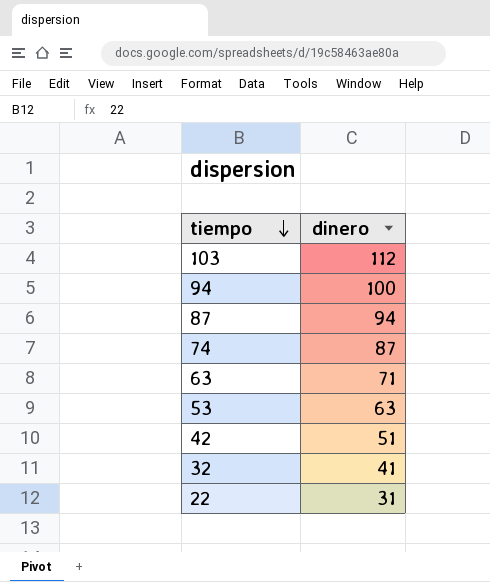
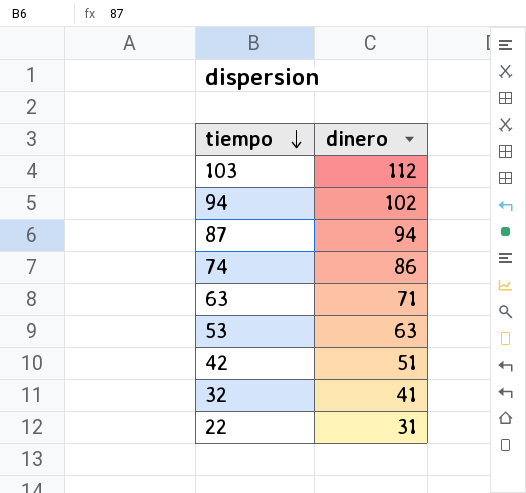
94 | dinero: 100 -> 102
74 | dinero: 87 -> 86

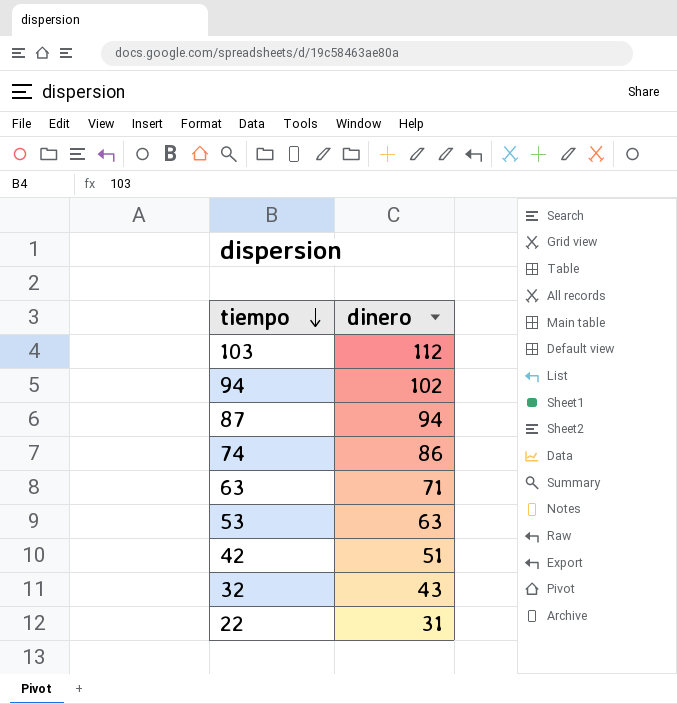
32 | dinero: 41 -> 43

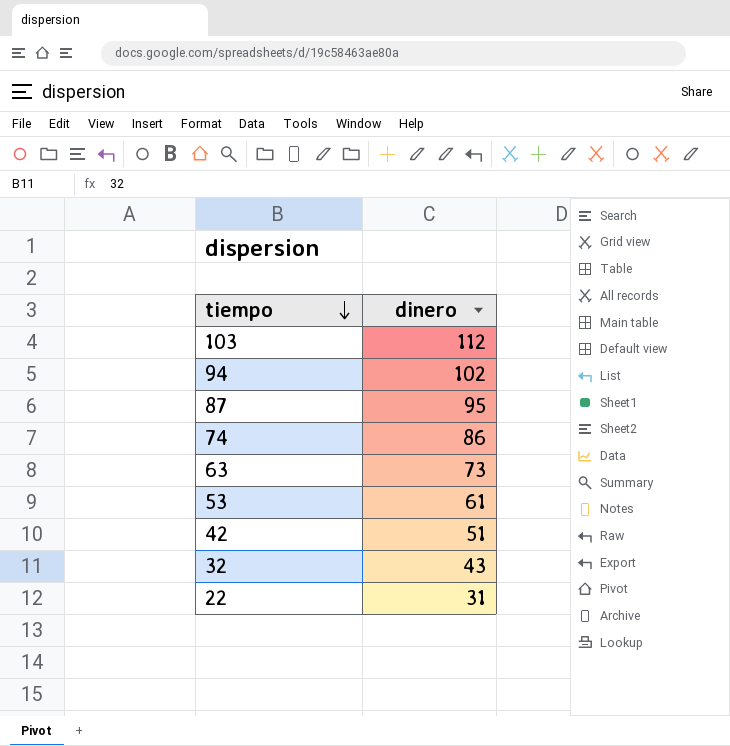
87 | dinero: 94 -> 95
63 | dinero: 71 -> 73
53 | dinero: 63 -> 61

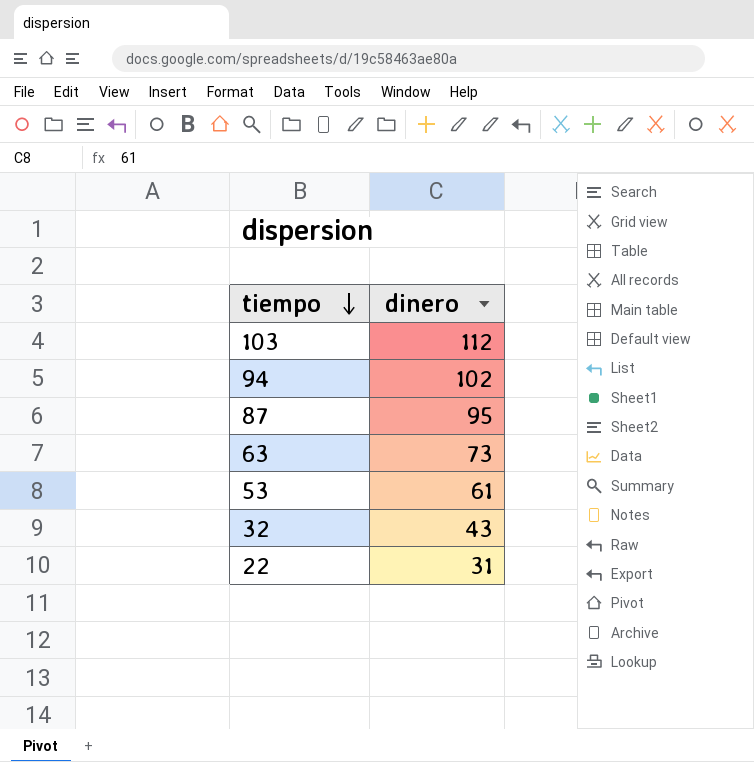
row 74: 86 -> none
row 42: 51 -> none

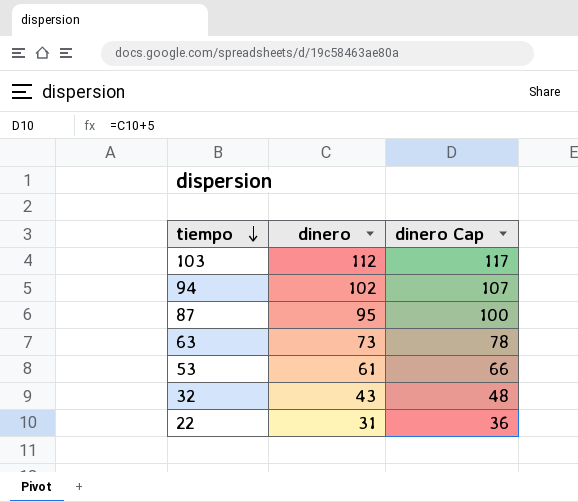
column dinero Cap | formula: none -> [dinero] + 5

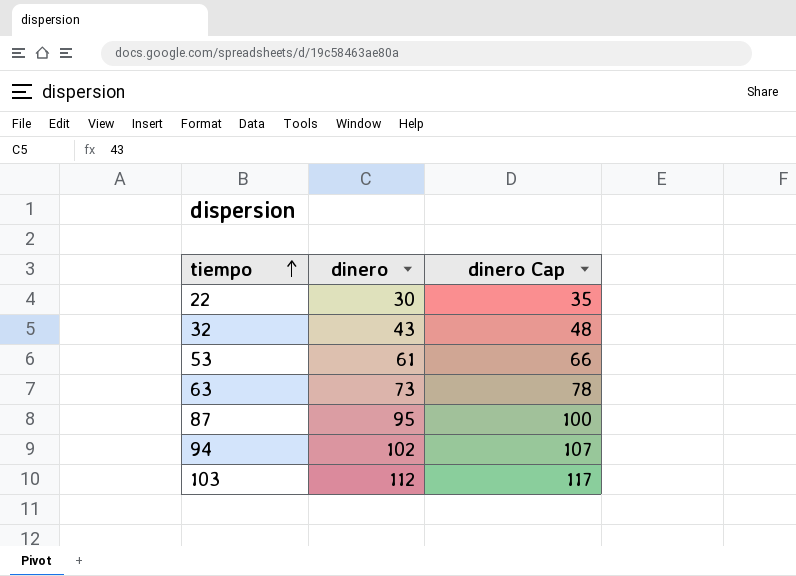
row order: tiempo descending -> tiempo ascending
22 | dinero: 31 -> 30
22 | dinero Cap: 36 -> 35

